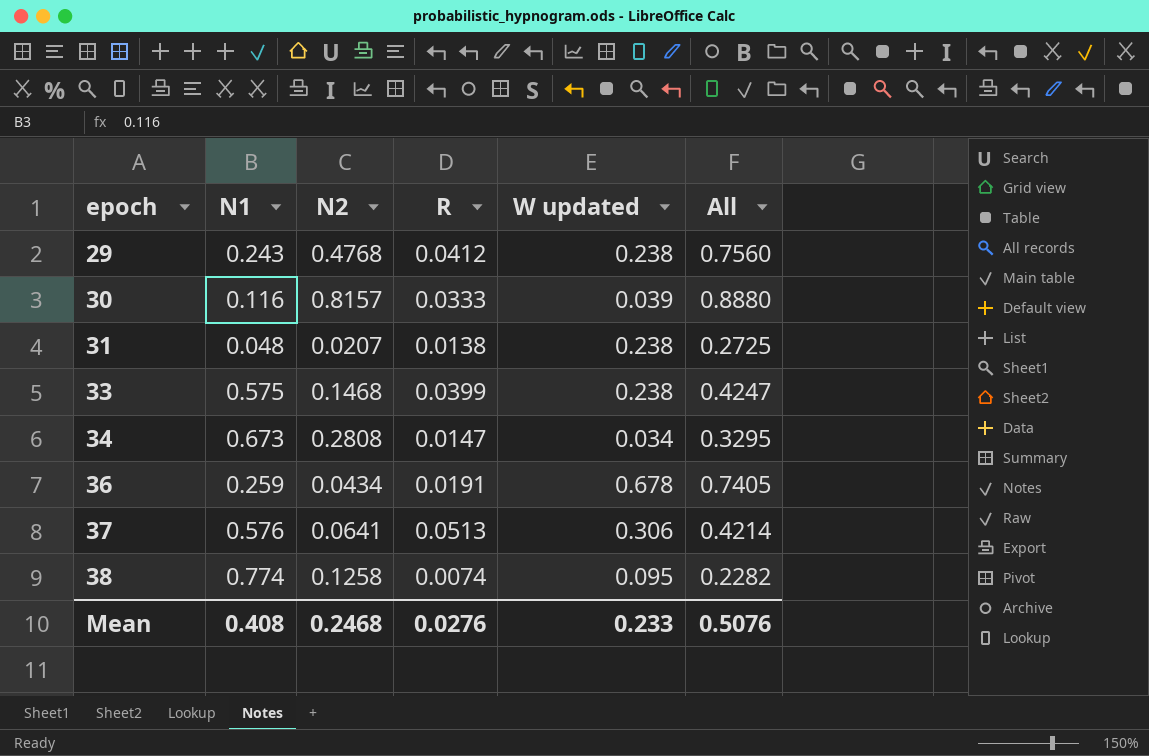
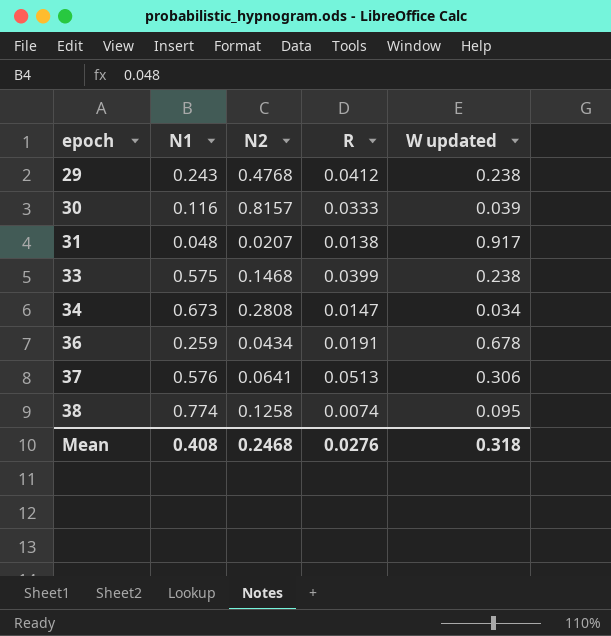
column All | formula: [N2] + [R] + [W updated] -> none
31 | W updated: 0.238 -> 0.917
Mean | W updated: 0.233 -> 0.318

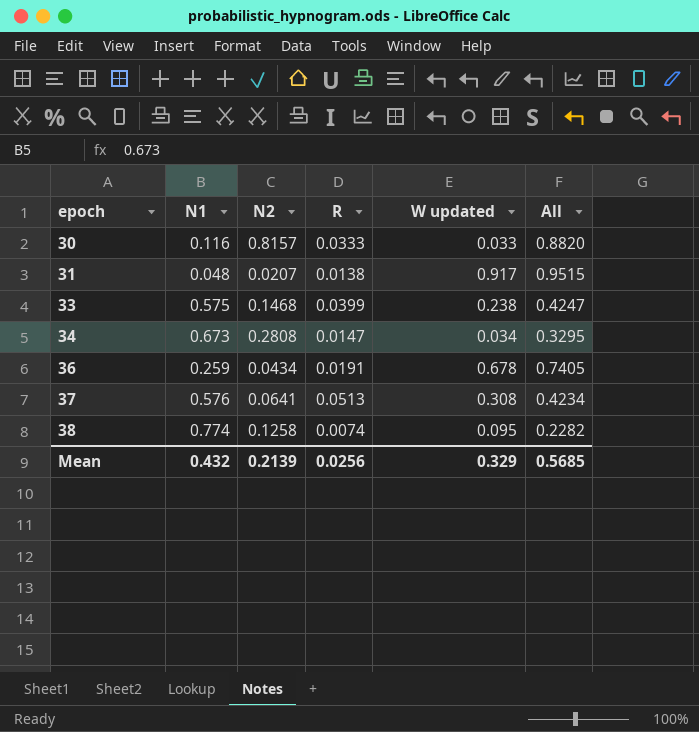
column All | formula: none -> [N2] + [R] + [W updated]
row 29: 0.243 | 0.4768 | 0.0412 | 0.238 -> none
30 | W updated: 0.039 -> 0.033
37 | W updated: 0.306 -> 0.308
Mean | N1: 0.408 -> 0.432
Mean | N2: 0.2468 -> 0.2139
Mean | R: 0.0276 -> 0.0256
Mean | W updated: 0.318 -> 0.329

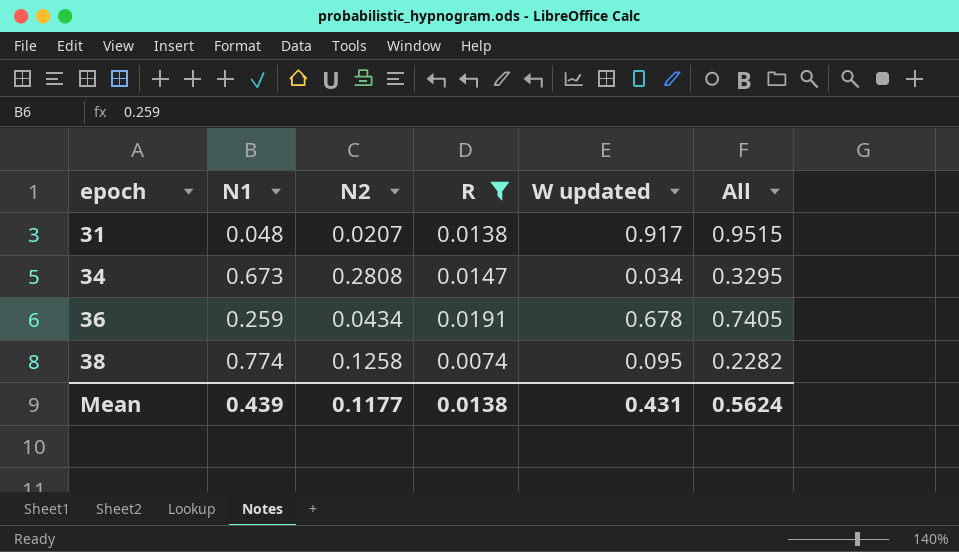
filter: none -> R <= 0.0191
Mean | N1: 0.432 -> 0.439
Mean | N2: 0.2139 -> 0.1177
Mean | R: 0.0256 -> 0.0138
Mean | W updated: 0.329 -> 0.431
Mean | All: 0.5685 -> 0.5624

